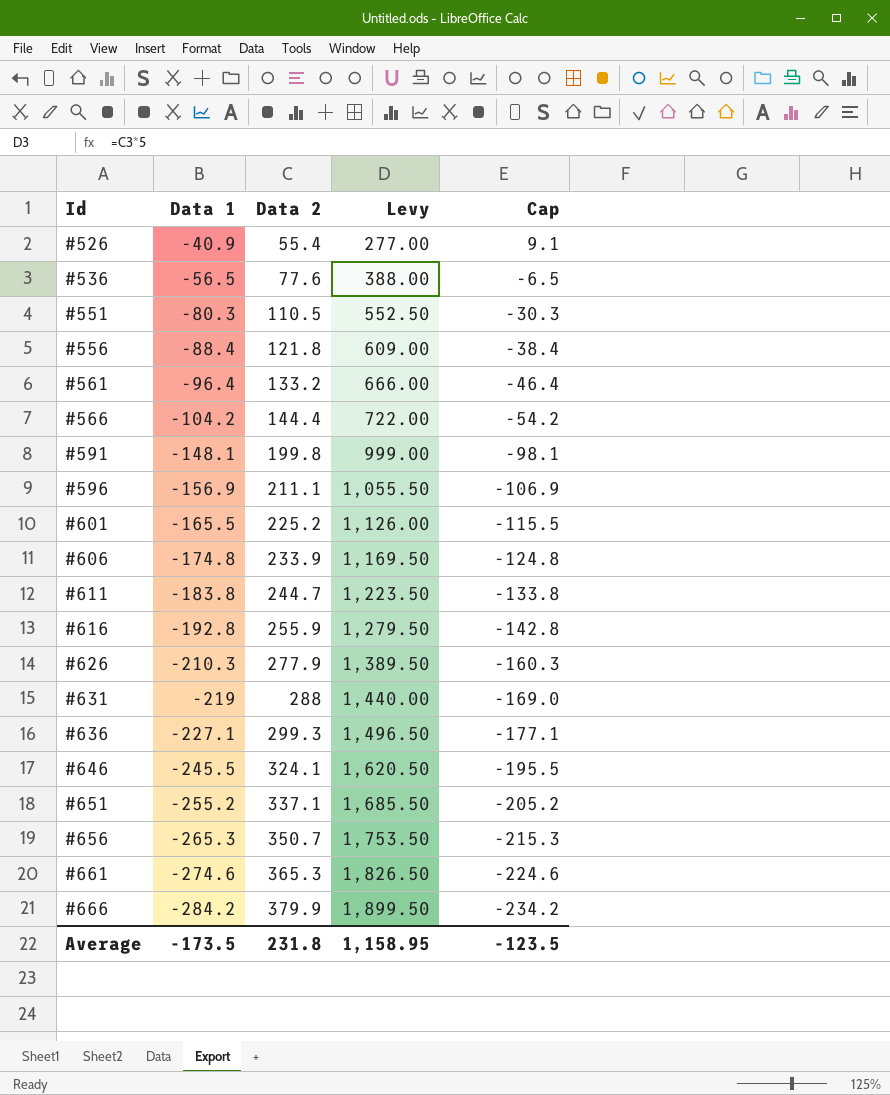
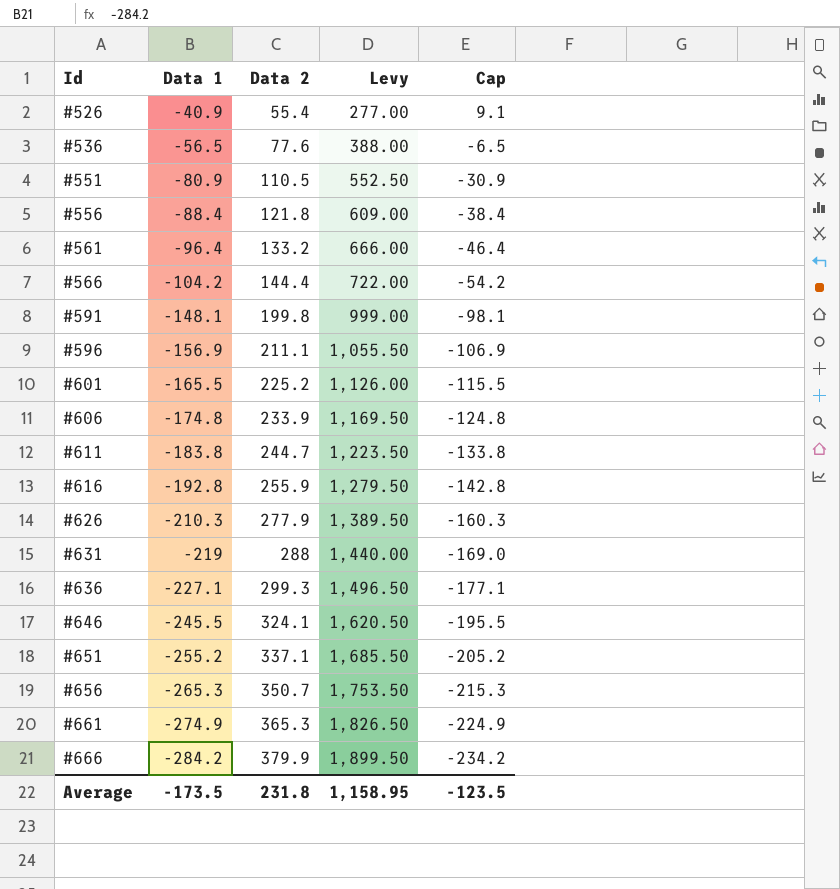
#551 | Data 1: -80.3 -> -80.9
#551 | Cap: -30.3 -> -30.9
#661 | Data 1: -274.6 -> -274.9
#661 | Cap: -224.6 -> -224.9

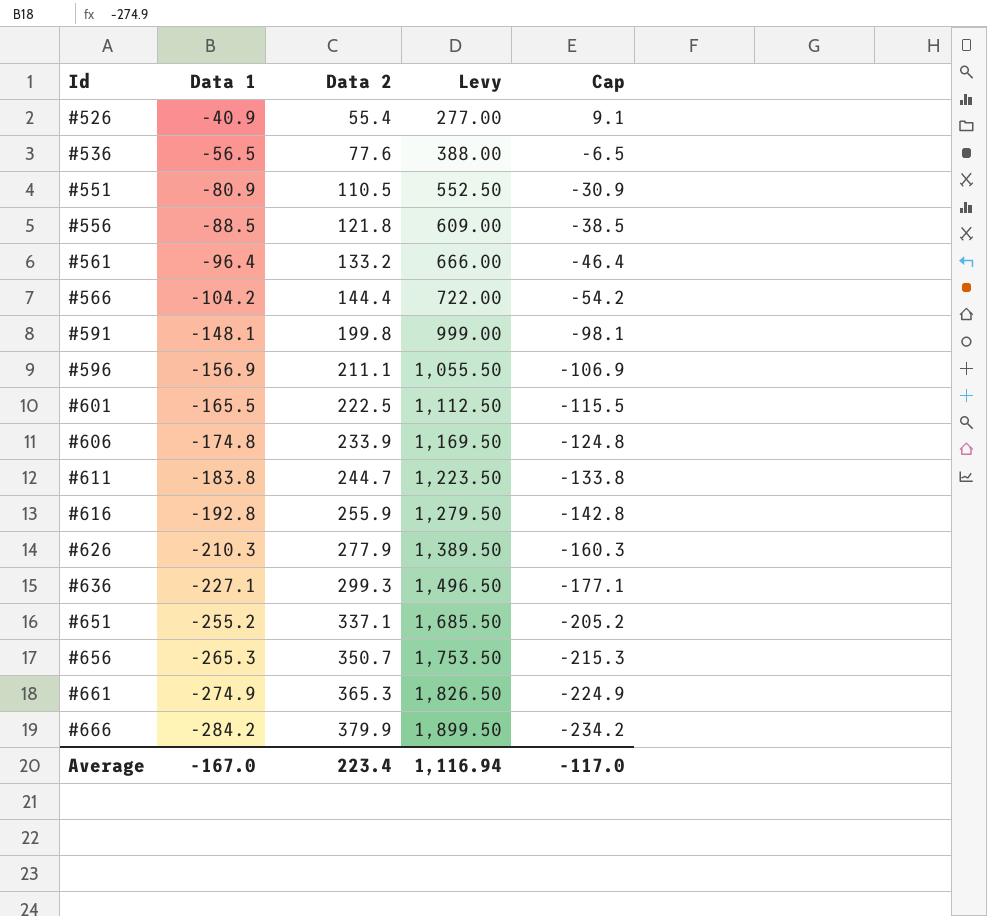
row #631: -219 | 288 | 1,440.00 | -169.0 -> none
row #646: -245.5 | 324.1 | 1,620.50 | -195.5 -> none
#556 | Data 1: -88.4 -> -88.5
#556 | Cap: -38.4 -> -38.5
#601 | Data 2: 225.2 -> 222.5
#601 | Levy: 1,126.00 -> 1,112.50
Average | Data 1: -173.5 -> -167.0
Average | Data 2: 231.8 -> 223.4
Average | Levy: 1,158.95 -> 1,116.94
Average | Cap: -123.5 -> -117.0

